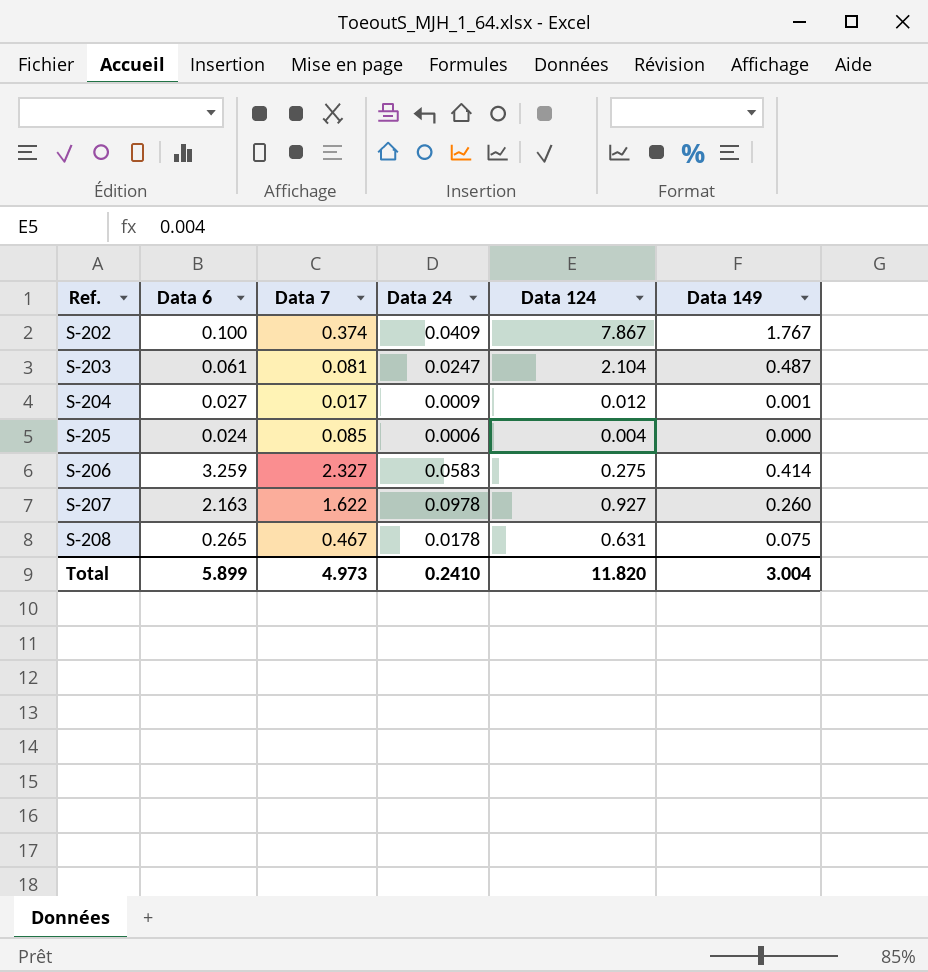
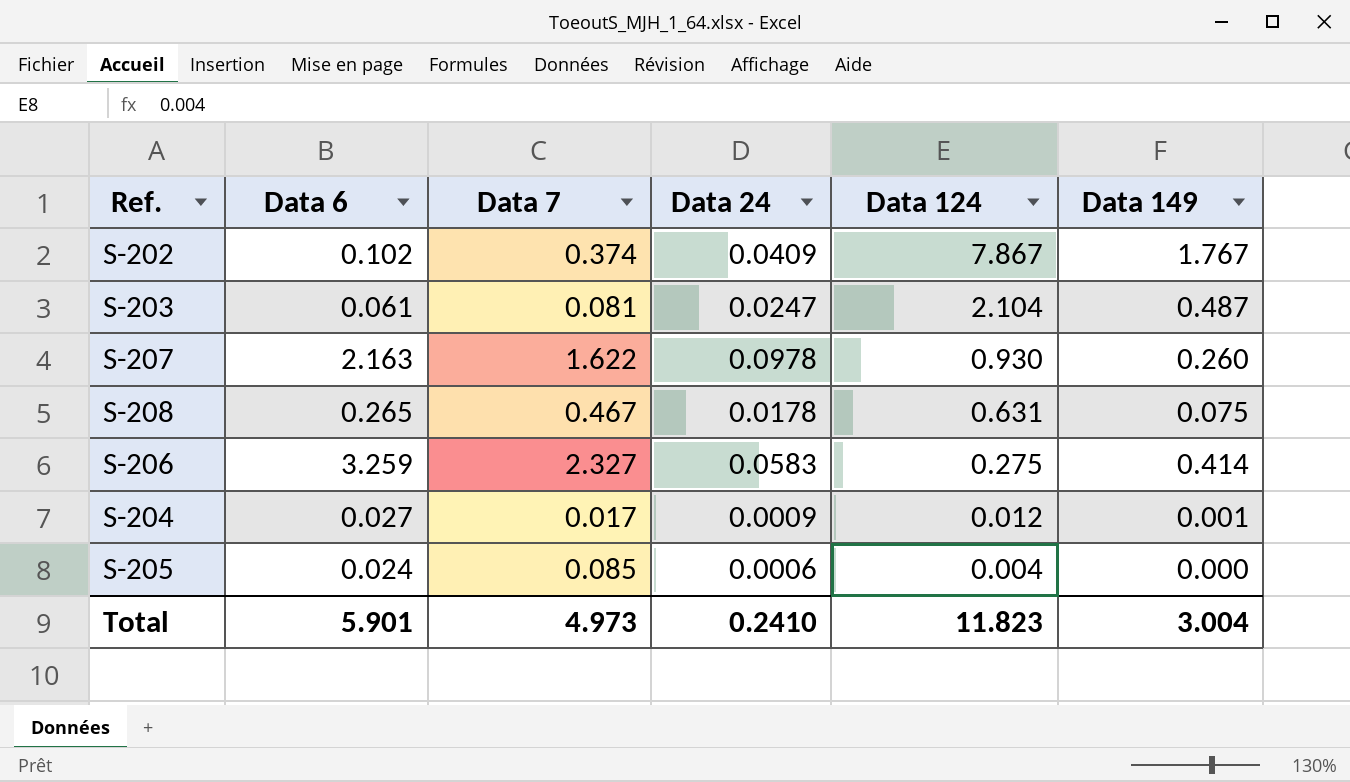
row order: Ref. ascending -> Data 124 descending
S-202 | Data 6: 0.100 -> 0.102
S-207 | Data 124: 0.927 -> 0.930
Total | Data 6: 5.899 -> 5.901
Total | Data 124: 11.820 -> 11.823

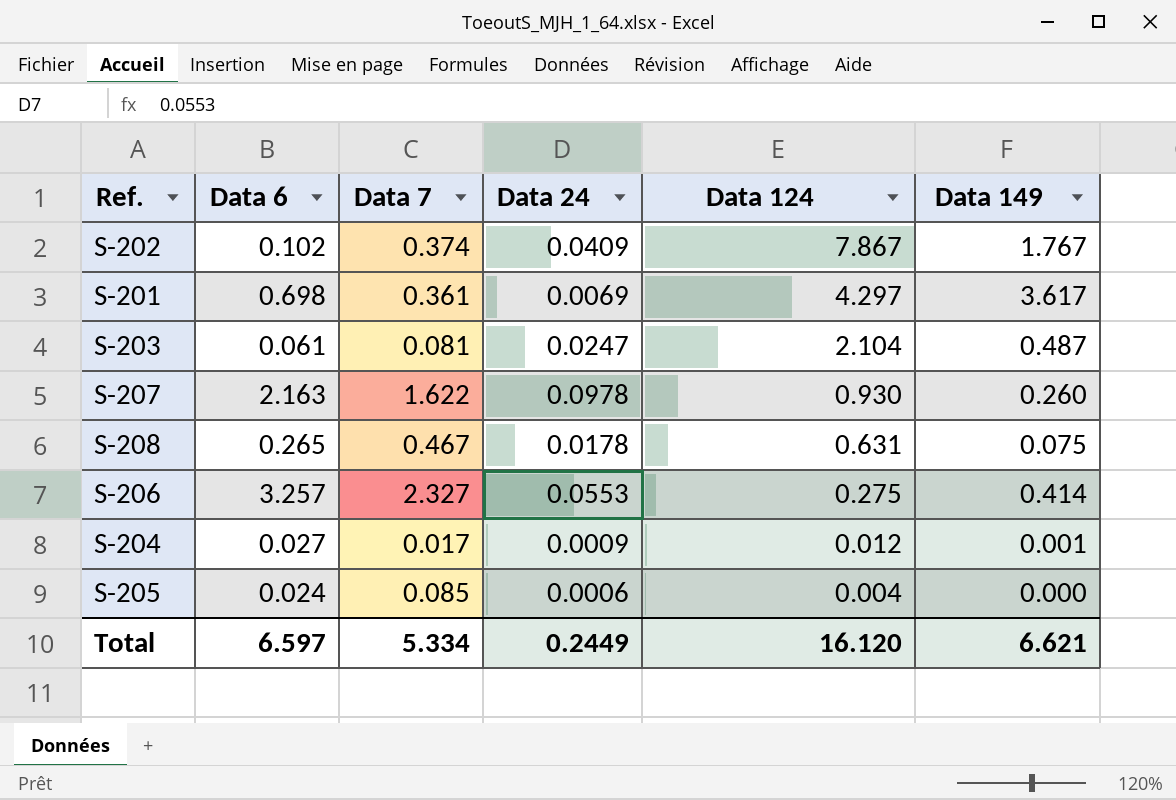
row S-201: none -> 0.698 | 0.361 | 0.0069 | 4.297 | 3.617
S-206 | Data 6: 3.259 -> 3.257
S-206 | Data 24: 0.0583 -> 0.0553
Total | Data 6: 5.901 -> 6.597
Total | Data 7: 4.973 -> 5.334
Total | Data 24: 0.2410 -> 0.2449
Total | Data 124: 11.823 -> 16.120
Total | Data 149: 3.004 -> 6.621

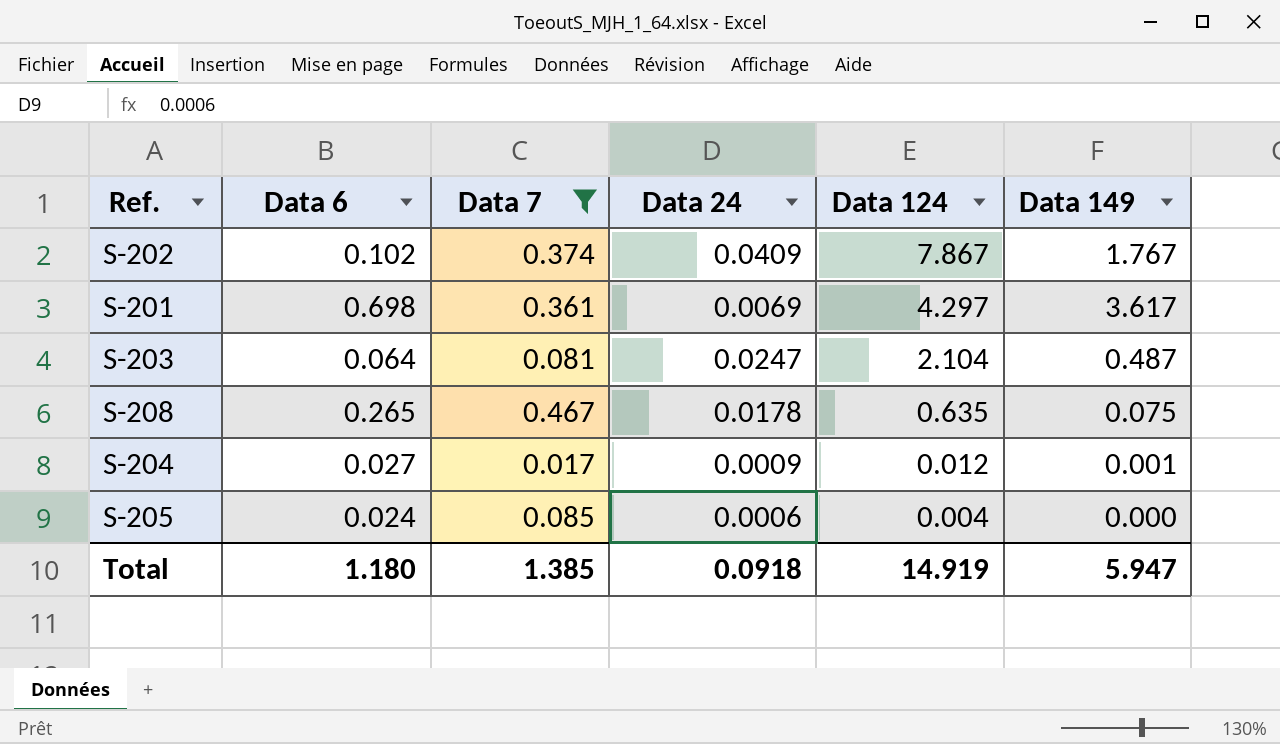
filter: none -> Data 7 <= 0.467
S-203 | Data 6: 0.061 -> 0.064
S-208 | Data 124: 0.631 -> 0.635
Total | Data 6: 6.597 -> 1.180
Total | Data 7: 5.334 -> 1.385
Total | Data 24: 0.2449 -> 0.0918
Total | Data 124: 16.120 -> 14.919
Total | Data 149: 6.621 -> 5.947

